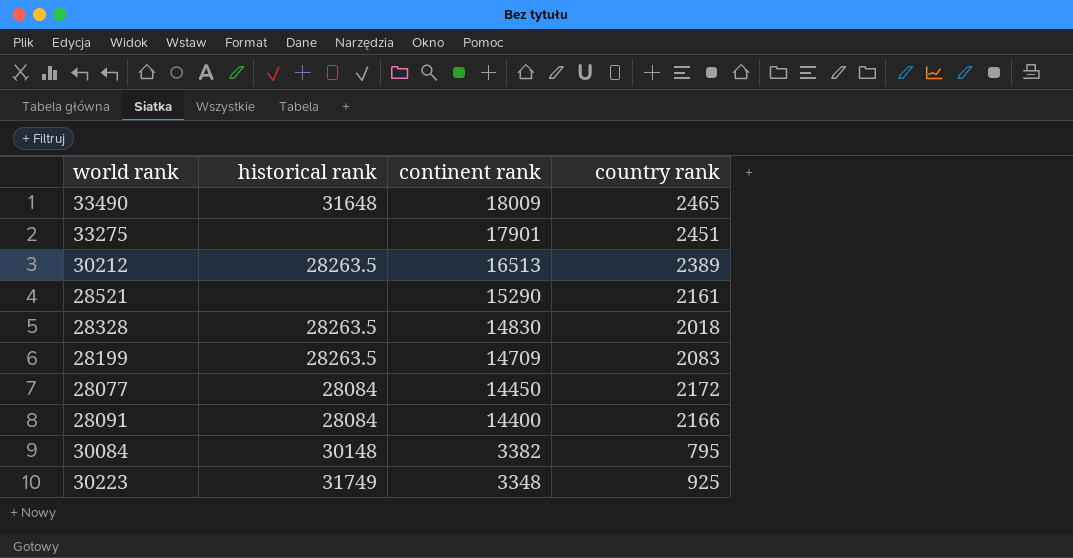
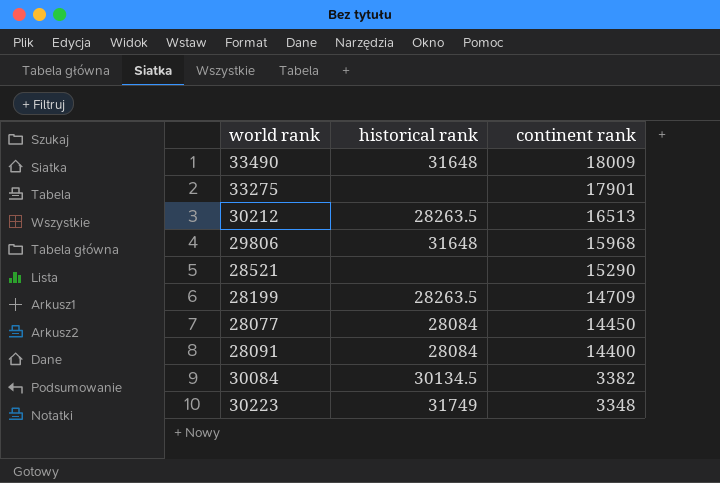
column country rank | position: 4 -> none
row 28328: 28263.5 | 14830 | 2018 -> none
row 29806: none -> 31648 | 15968
30084 | historical rank: 30148 -> 30134.5

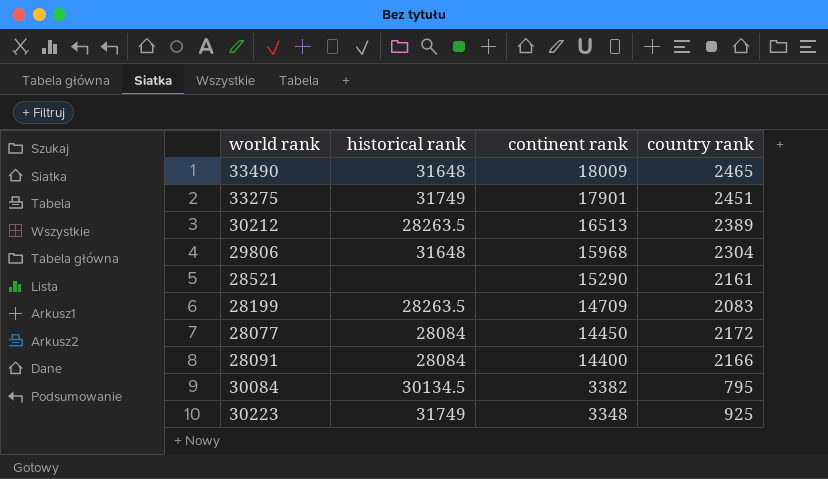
column country rank | position: none -> 4
33275 | historical rank: none -> 31749

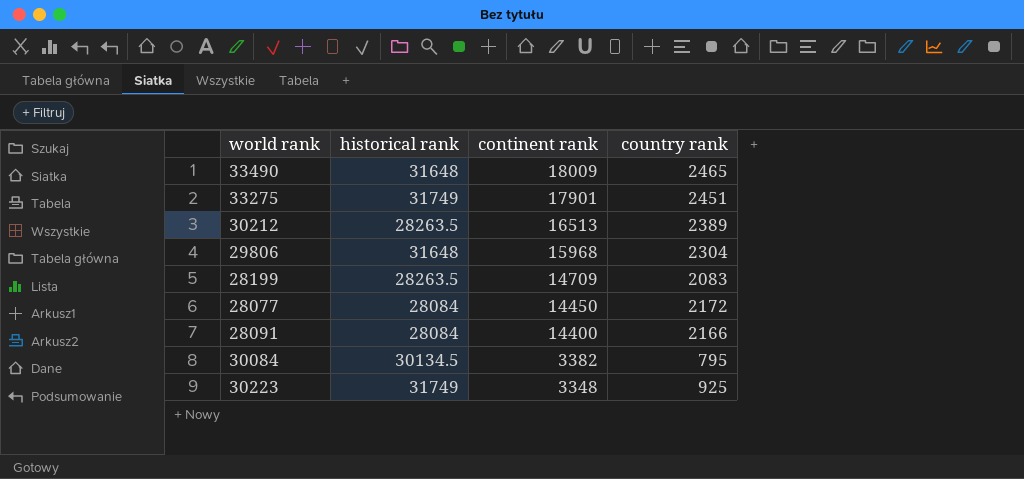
row 28521: none | 15290 | 2161 -> none

